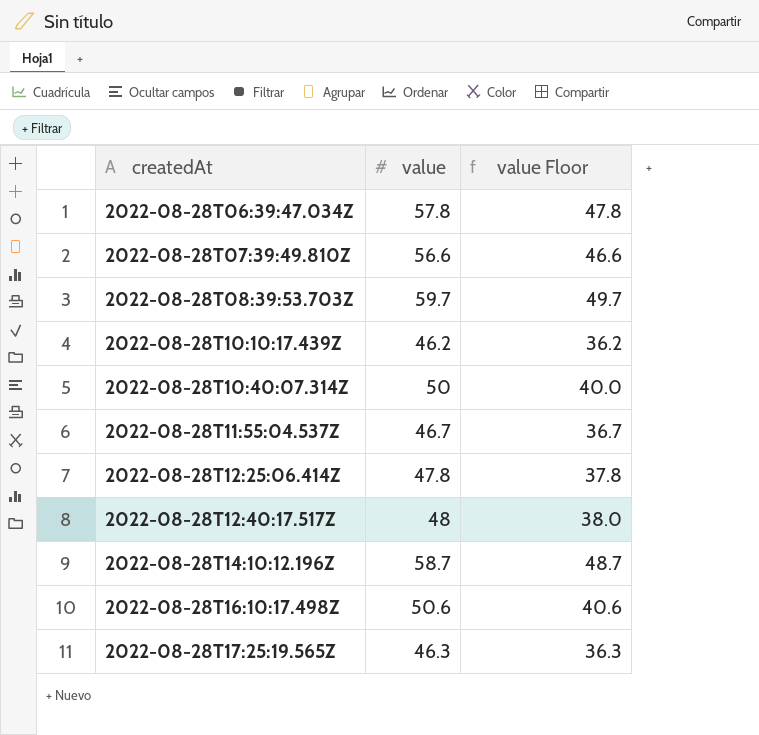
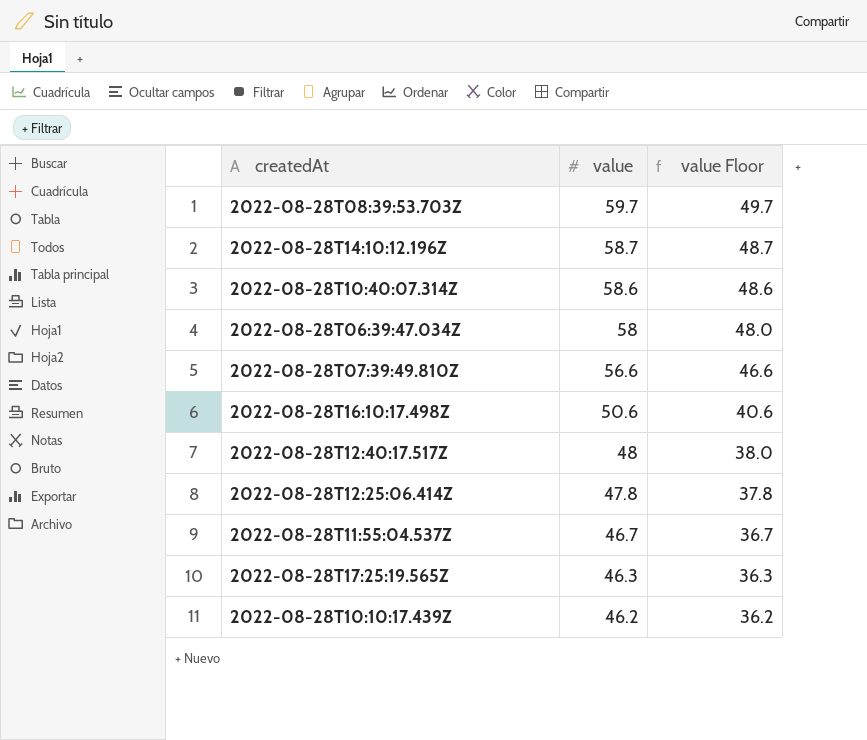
row order: createdAt ascending -> value descending
2022-08-28T10:40:07.314Z | value: 50 -> 58.6
2022-08-28T10:40:07.314Z | value Floor: 40.0 -> 48.6
2022-08-28T06:39:47.034Z | value: 57.8 -> 58
2022-08-28T06:39:47.034Z | value Floor: 47.8 -> 48.0

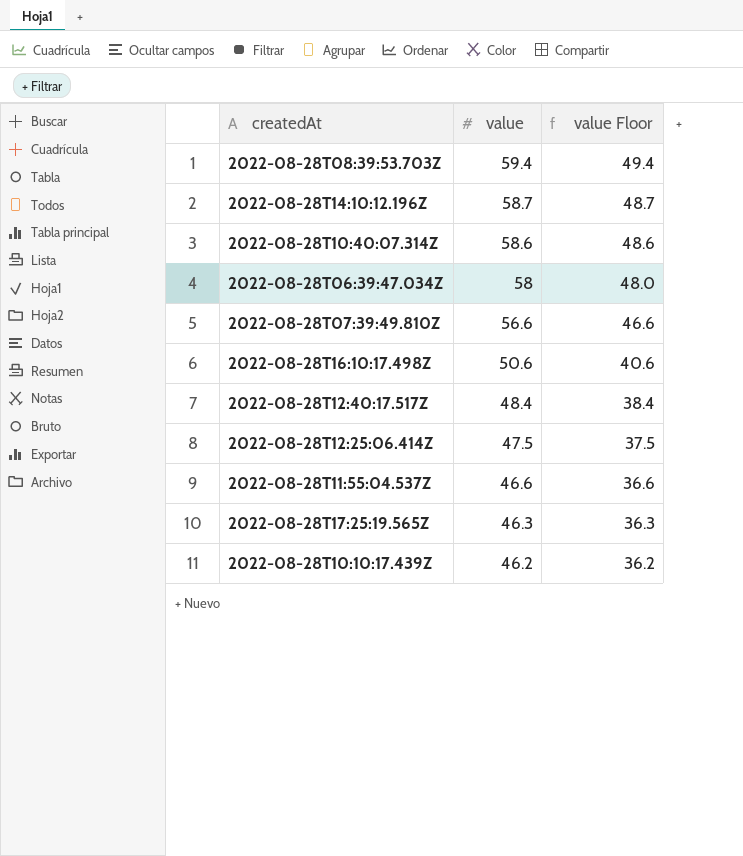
2022-08-28T08:39:53.703Z | value: 59.7 -> 59.4
2022-08-28T08:39:53.703Z | value Floor: 49.7 -> 49.4
2022-08-28T12:40:17.517Z | value: 48 -> 48.4
2022-08-28T12:40:17.517Z | value Floor: 38.0 -> 38.4
2022-08-28T12:25:06.414Z | value: 47.8 -> 47.5
2022-08-28T12:25:06.414Z | value Floor: 37.8 -> 37.5
2022-08-28T11:55:04.537Z | value: 46.7 -> 46.6
2022-08-28T11:55:04.537Z | value Floor: 36.7 -> 36.6

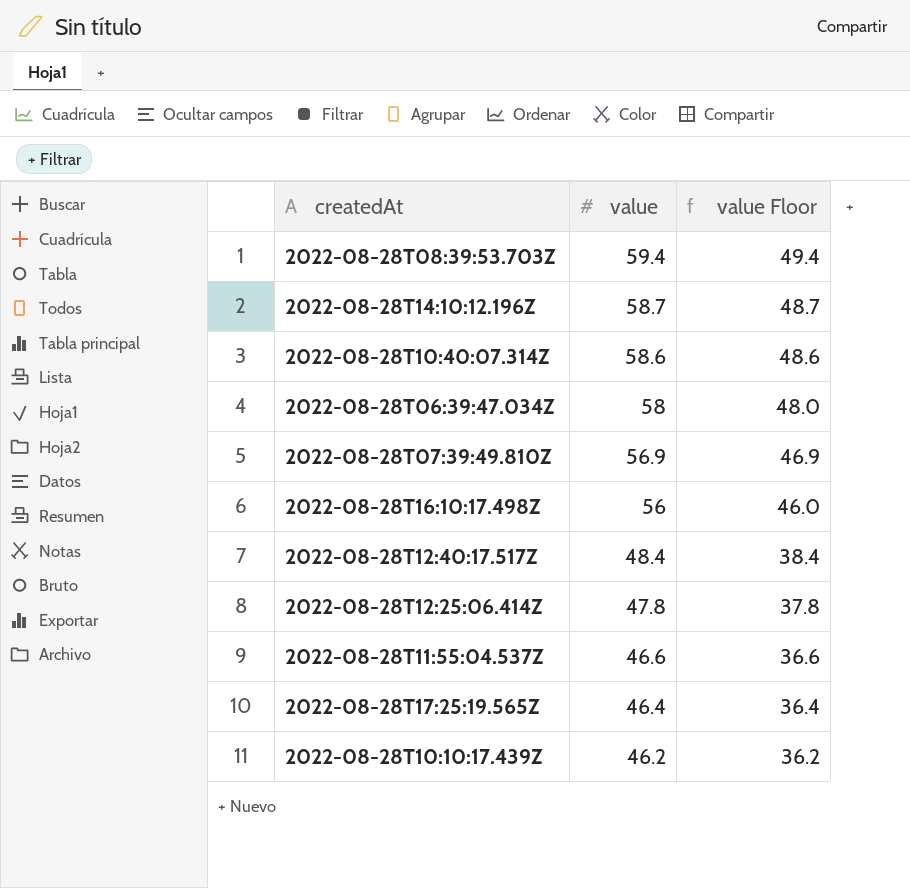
2022-08-28T07:39:49.810Z | value: 56.6 -> 56.9
2022-08-28T07:39:49.810Z | value Floor: 46.6 -> 46.9
2022-08-28T16:10:17.498Z | value: 50.6 -> 56
2022-08-28T16:10:17.498Z | value Floor: 40.6 -> 46.0
2022-08-28T12:25:06.414Z | value: 47.5 -> 47.8
2022-08-28T12:25:06.414Z | value Floor: 37.5 -> 37.8
2022-08-28T17:25:19.565Z | value: 46.3 -> 46.4
2022-08-28T17:25:19.565Z | value Floor: 36.3 -> 36.4

